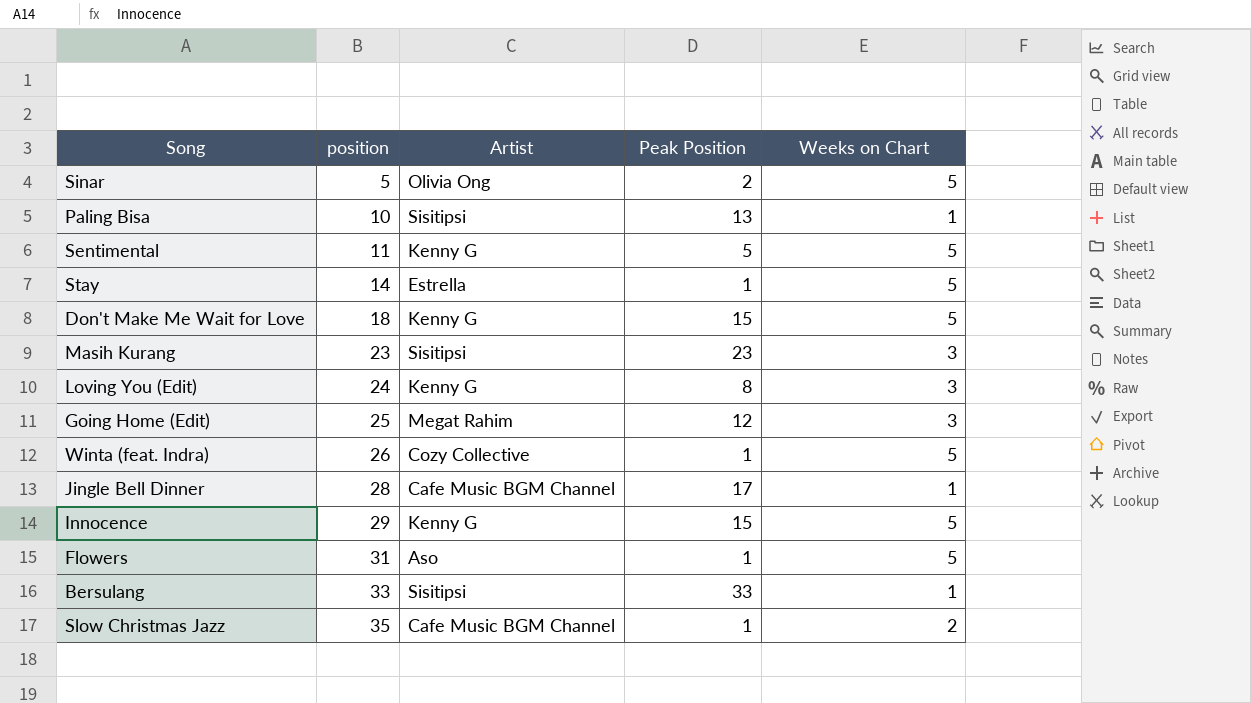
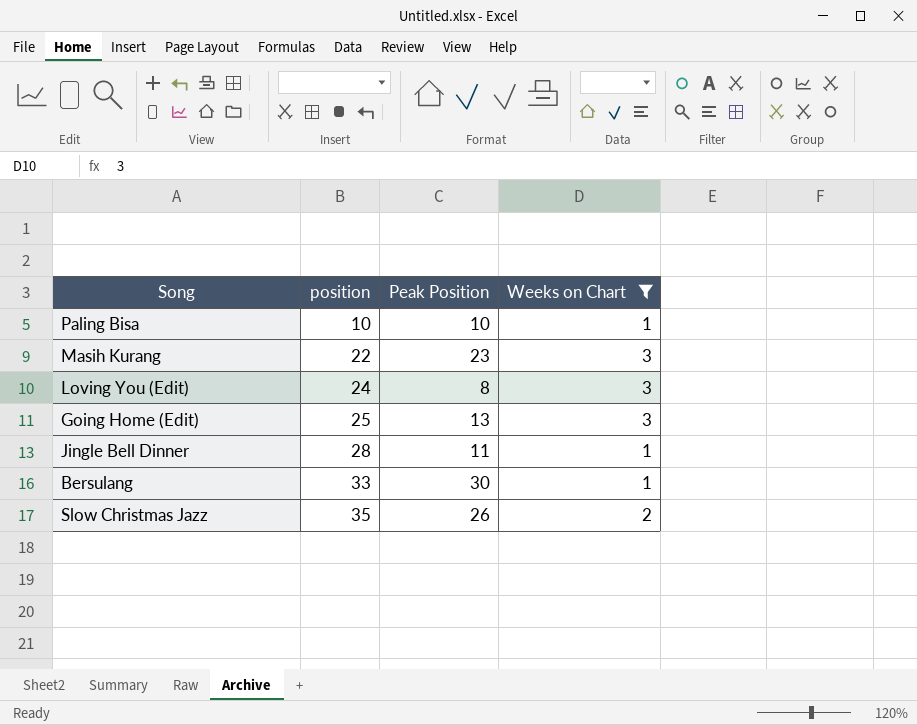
filter: none -> Weeks on Chart != 5
column Artist | position: 3 -> none
Paling Bisa | Peak Position: 13 -> 10
Masih Kurang | position: 23 -> 22
Going Home (Edit) | Peak Position: 12 -> 13
Jingle Bell Dinner | Peak Position: 17 -> 11
Bersulang | Peak Position: 33 -> 30
Slow Christmas Jazz | Peak Position: 1 -> 26

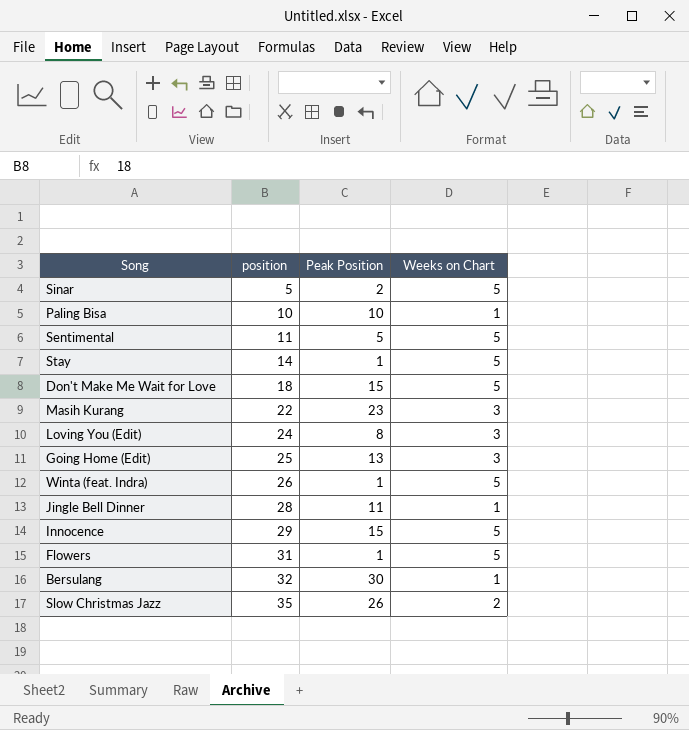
filter: Weeks on Chart != 5 -> none
Bersulang | position: 33 -> 32

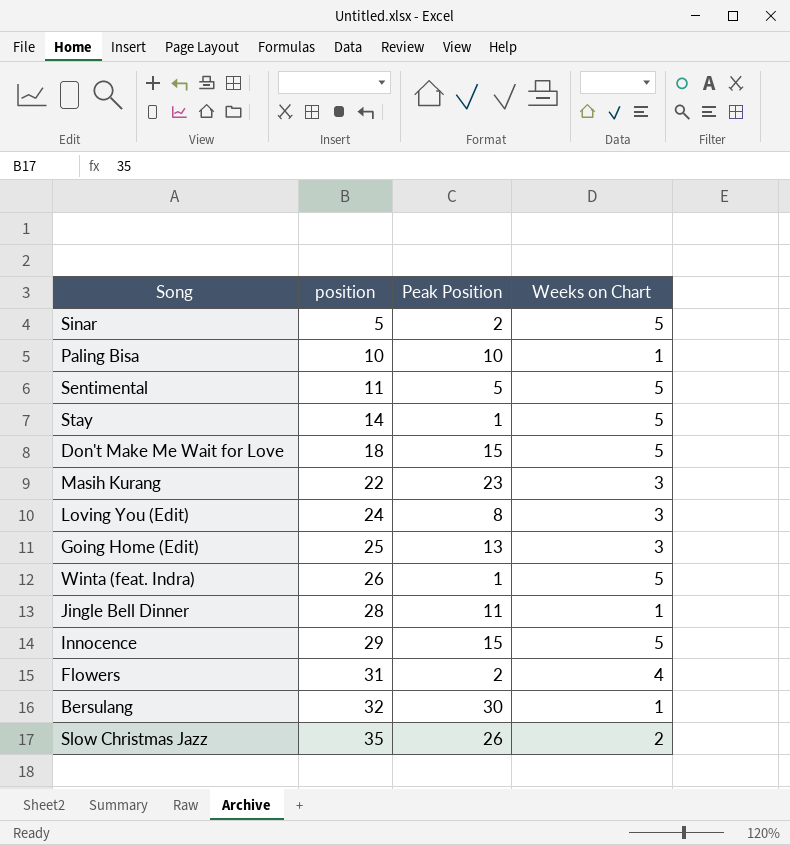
Flowers | Peak Position: 1 -> 2
Flowers | Weeks on Chart: 5 -> 4

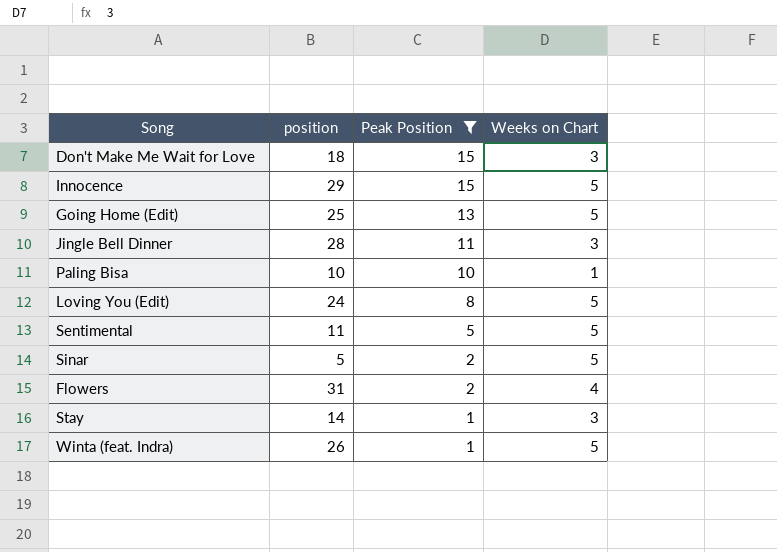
filter: none -> Peak Position <= 15
row order: position ascending -> Peak Position descending
Don't Make Me Wait for Love | Weeks on Chart: 5 -> 3
Going Home (Edit) | Weeks on Chart: 3 -> 5
Jingle Bell Dinner | Weeks on Chart: 1 -> 3
Loving You (Edit) | Weeks on Chart: 3 -> 5
Stay | Weeks on Chart: 5 -> 3

